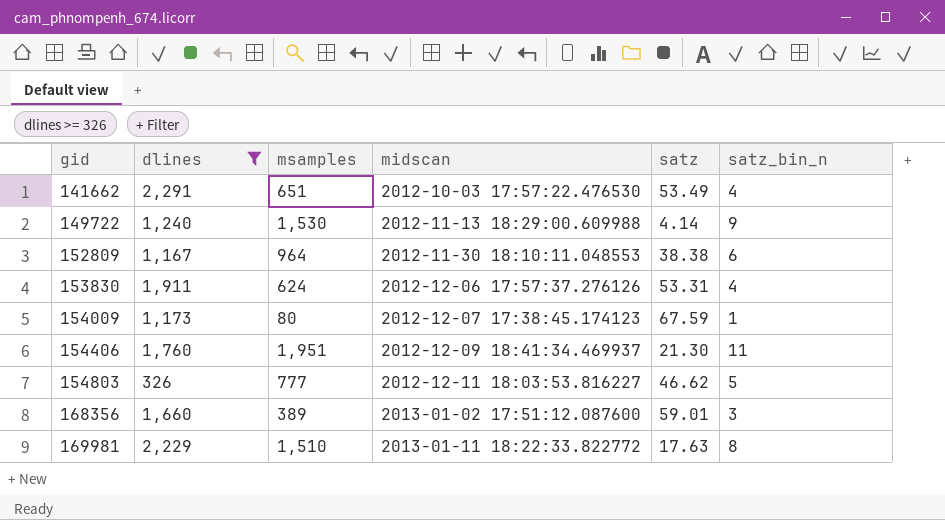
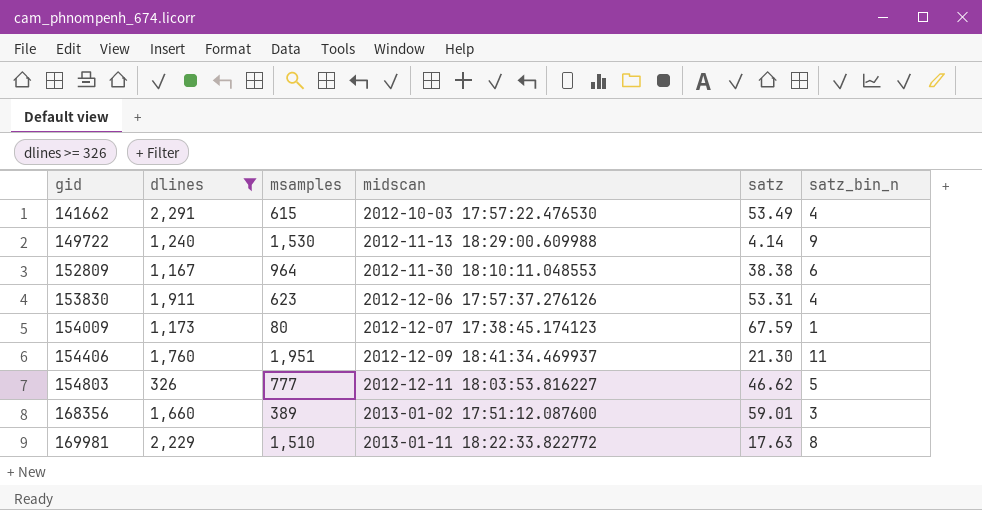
141662 | msamples: 651 -> 615
153830 | msamples: 624 -> 623

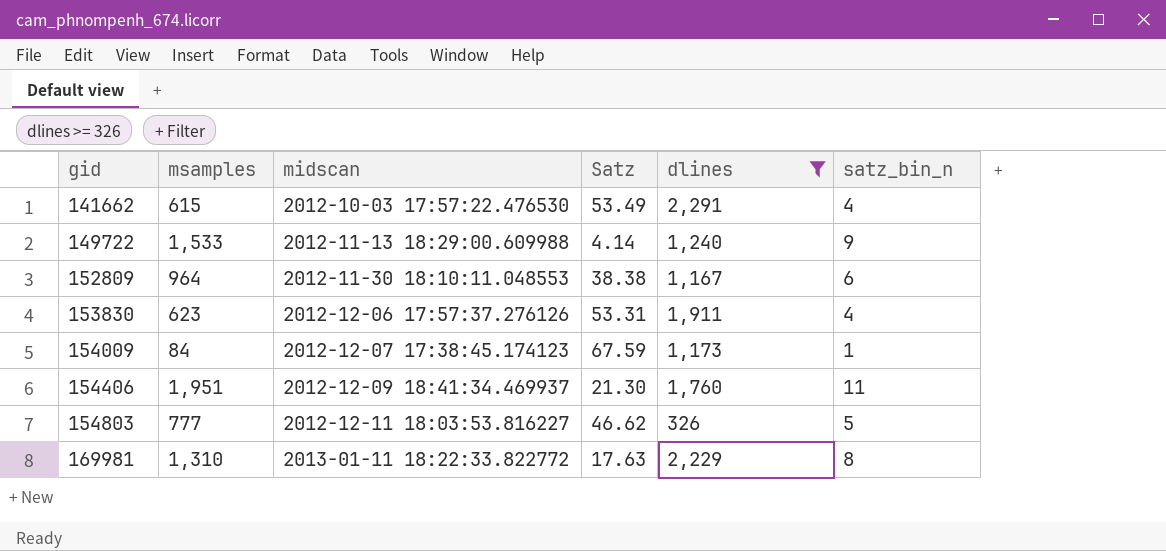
column name: satz -> Satz
column dlines | position: 2 -> 5
row 168356: 1,660 | 389 | 2013-01-02 17:51:12.087600 | 59.01 | 3 -> none
149722 | msamples: 1,530 -> 1,533
154009 | msamples: 80 -> 84
169981 | msamples: 1,510 -> 1,310

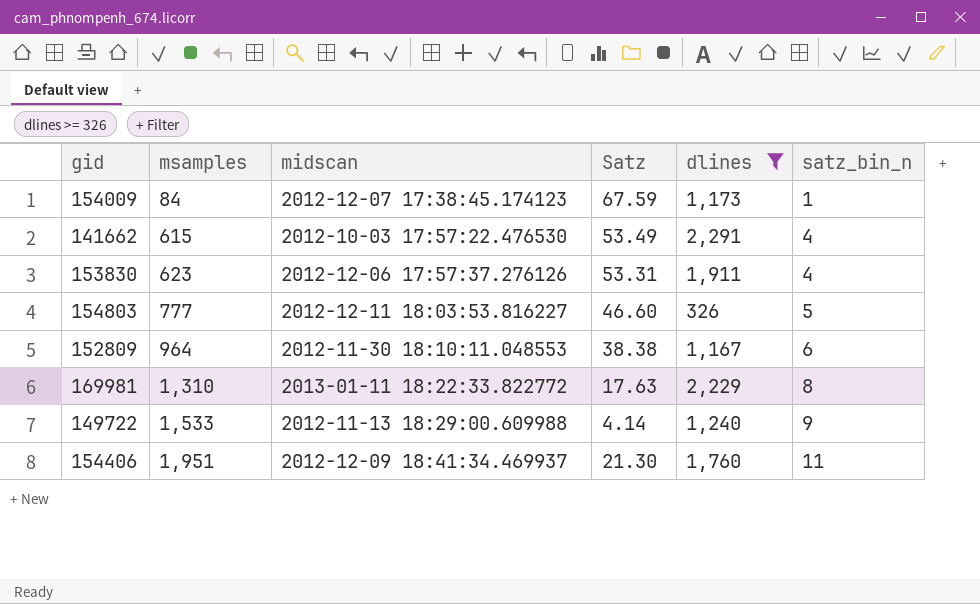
row order: gid ascending -> msamples ascending
154803 | Satz: 46.62 -> 46.60

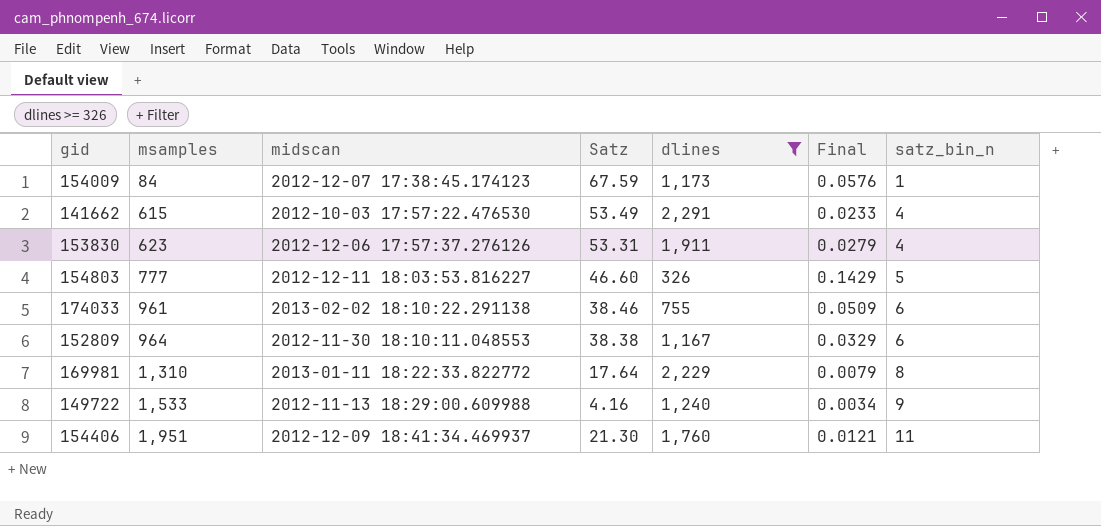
column Final | formula: none -> [Satz] / [dlines]
row 174033: none -> 961 | 2013-02-02 18:10:22.291138 | 38.46 | 755 | 0.0509 | 6
169981 | Satz: 17.63 -> 17.64
149722 | Satz: 4.14 -> 4.16

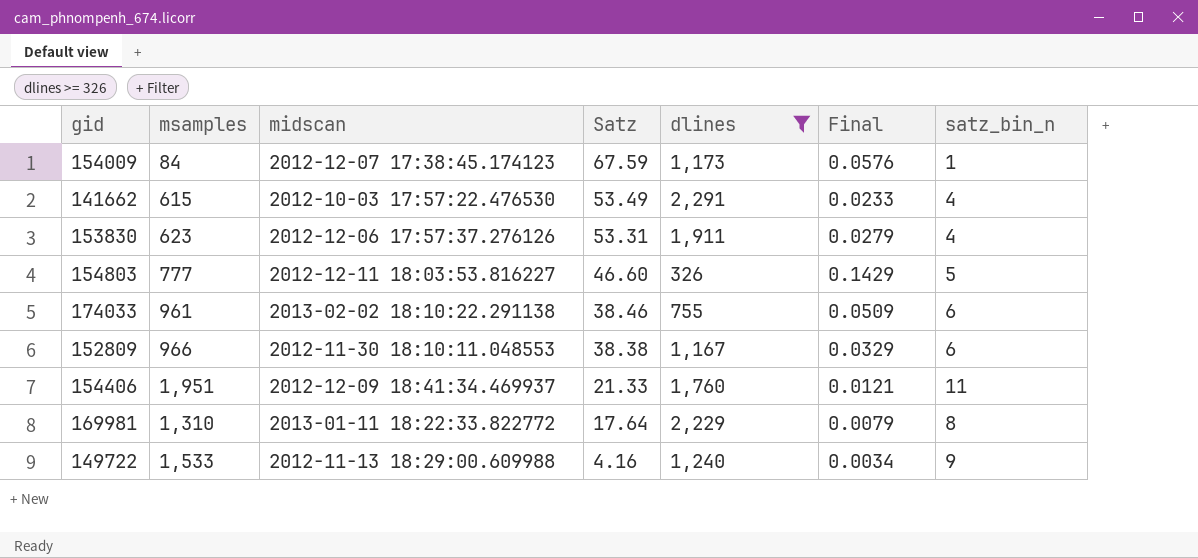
row order: msamples ascending -> Satz descending
152809 | msamples: 964 -> 966
154406 | Satz: 21.30 -> 21.33

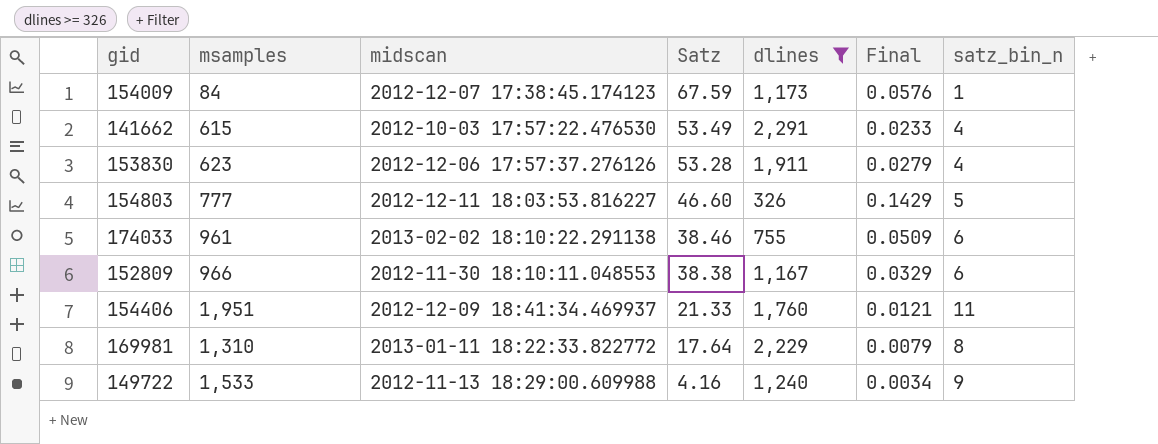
153830 | Satz: 53.31 -> 53.28

